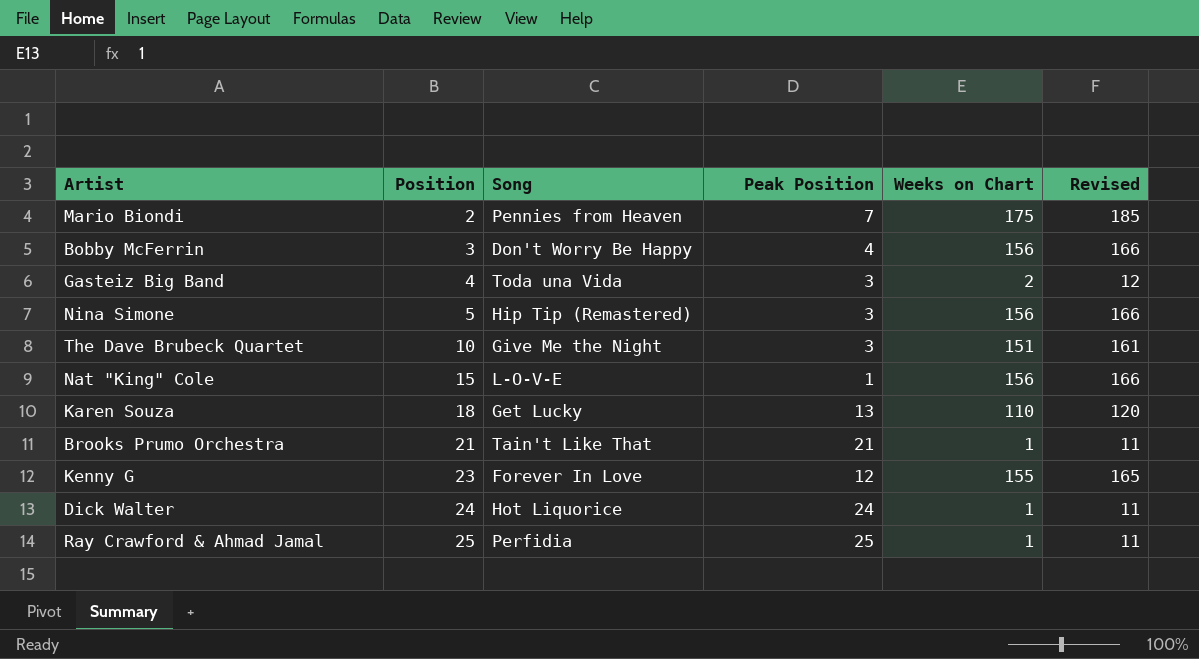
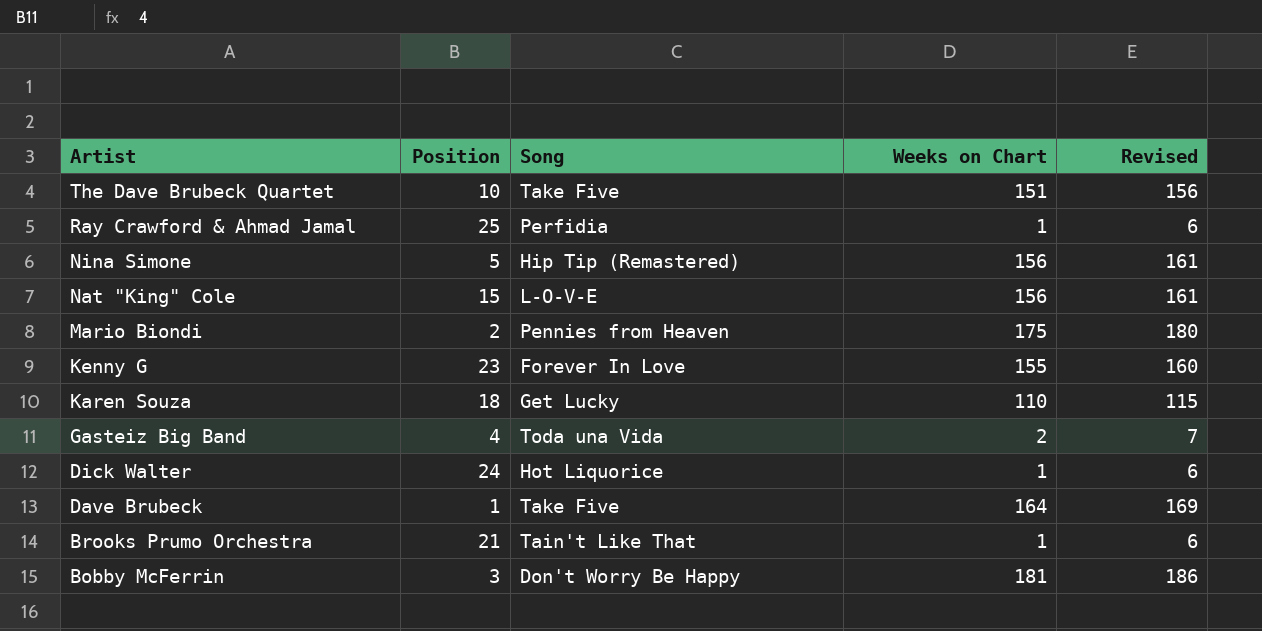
row order: Position ascending -> Artist descending
column Peak Position | position: 4 -> none
column Revised | formula: [Weeks on Chart] + 10 -> [Weeks on Chart] + 5
The Dave Brubeck Quartet | Song: Give Me the Night -> Take Five
row Dave Brubeck: none -> 1 | Take Five | 164 | 169
Bobby McFerrin | Weeks on Chart: 156 -> 181

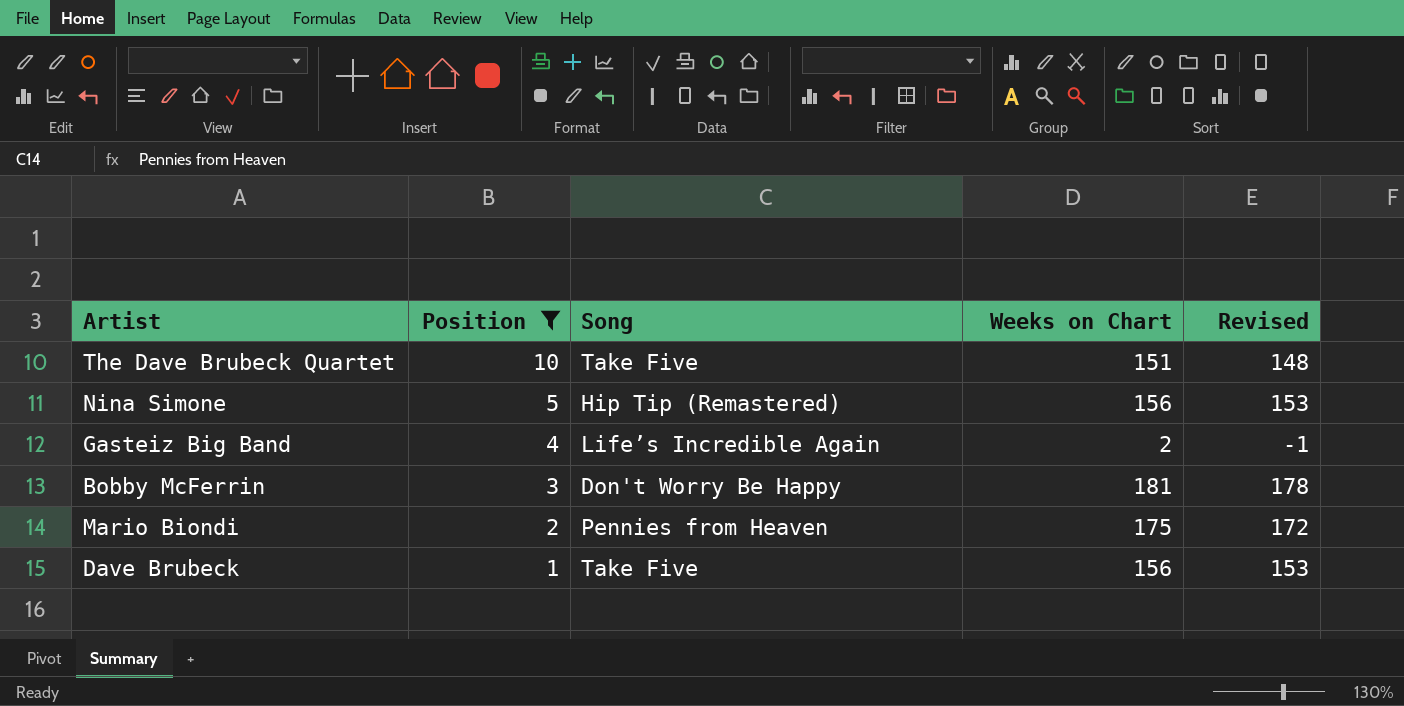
filter: none -> Position <= 10
row order: Artist descending -> Position descending
column Revised | formula: [Weeks on Chart] + 5 -> [Weeks on Chart] - 3
Gasteiz Big Band | Song: Toda una Vida -> Life’s Incredible Again
Dave Brubeck | Weeks on Chart: 164 -> 156

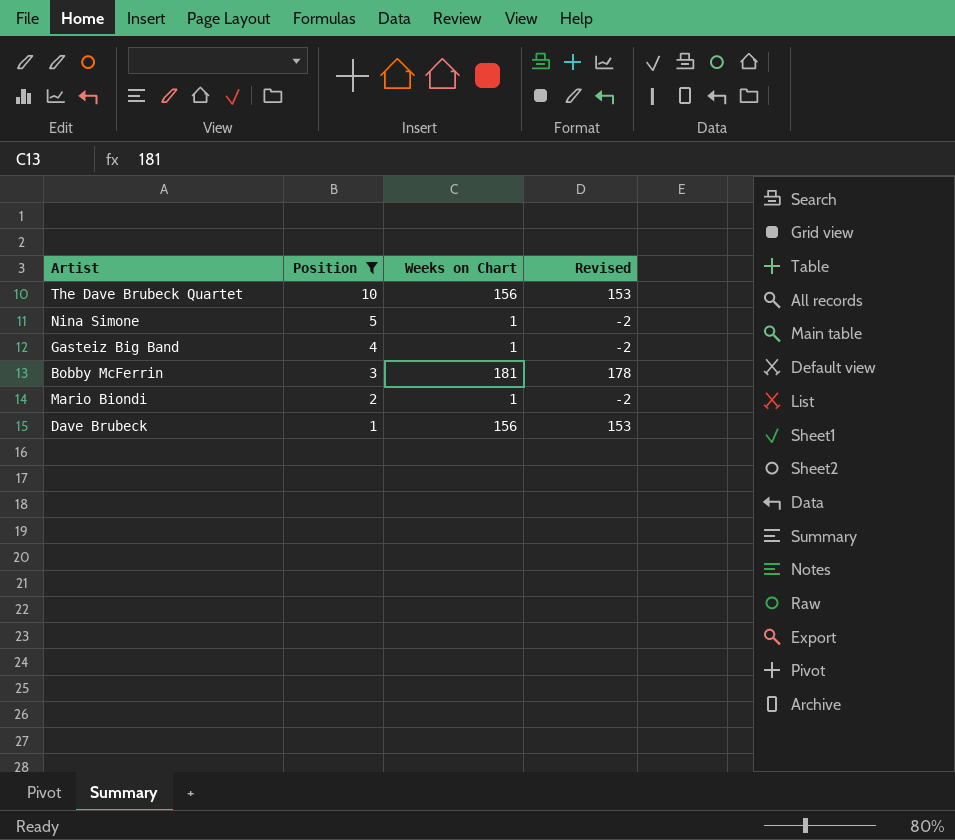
column Song | position: 3 -> none
The Dave Brubeck Quartet | Weeks on Chart: 151 -> 156
The Dave Brubeck Quartet | Revised: 148 -> 153
Nina Simone | Weeks on Chart: 156 -> 1
Nina Simone | Revised: 153 -> -2
Gasteiz Big Band | Weeks on Chart: 2 -> 1
Gasteiz Big Band | Revised: -1 -> -2
Mario Biondi | Weeks on Chart: 175 -> 1
Mario Biondi | Revised: 172 -> -2

